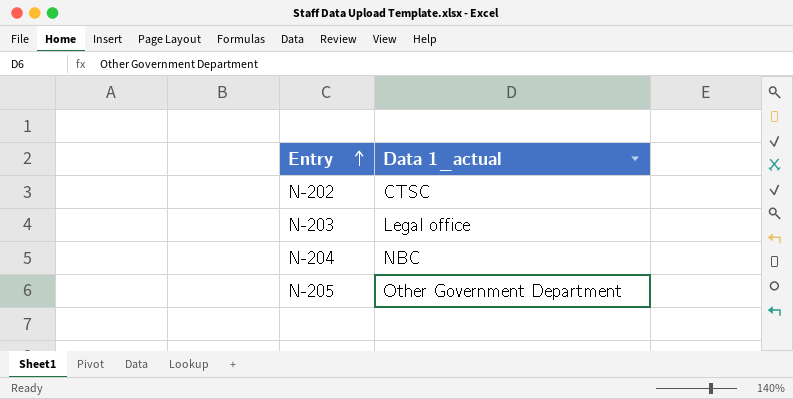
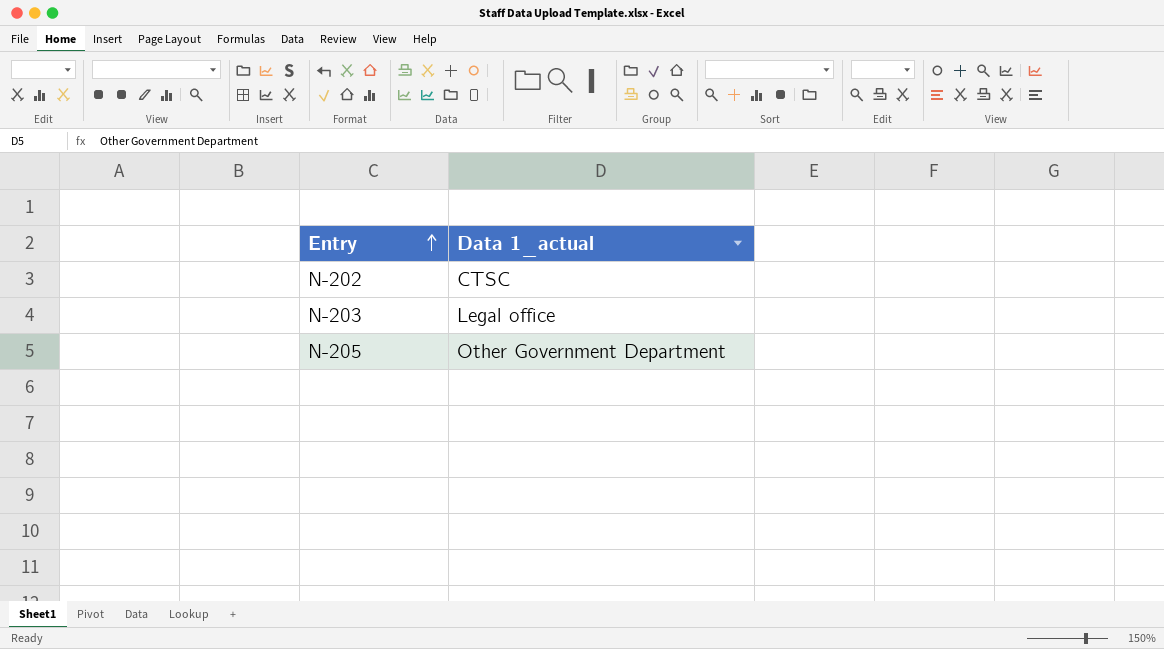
row N-204: NBC -> none

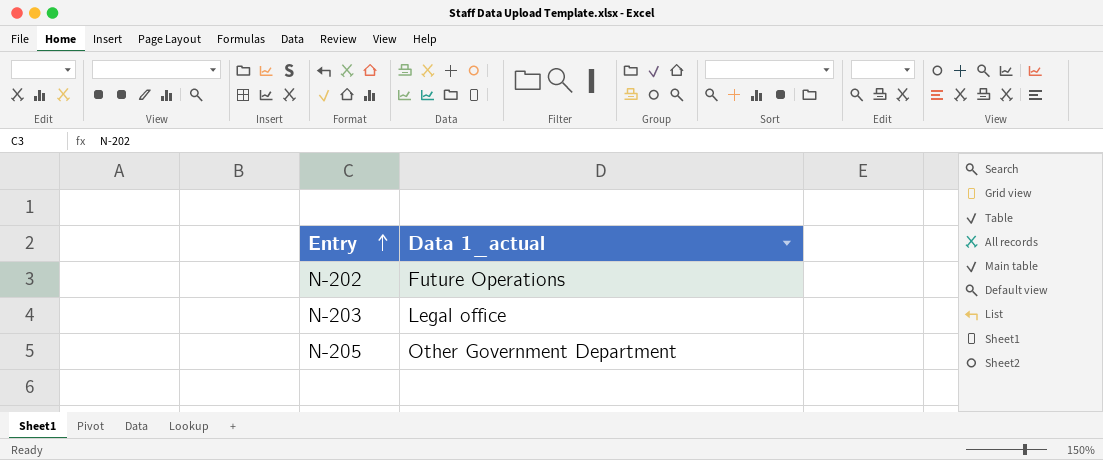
N-202 | Data 1_actual: CTSC -> Future Operations

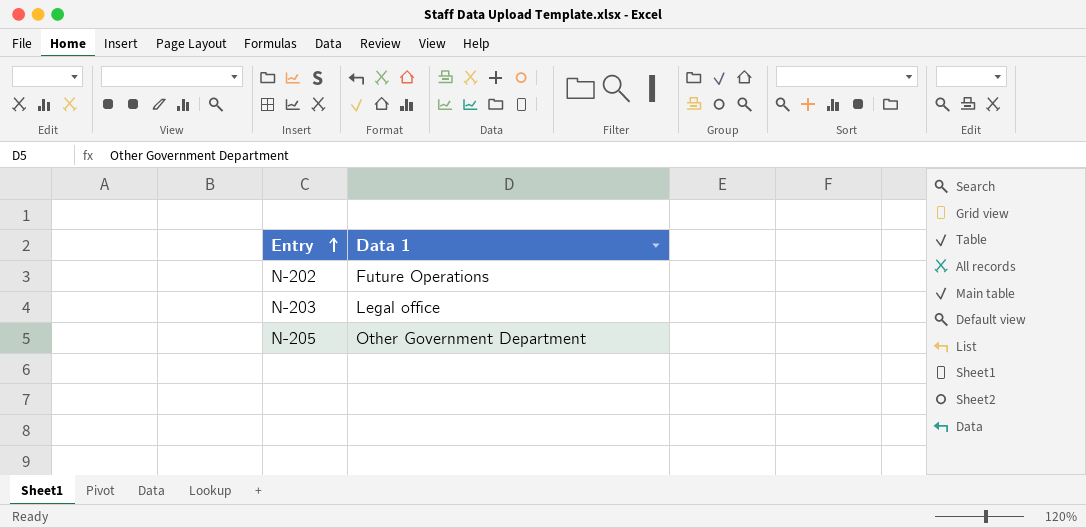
column name: Data 1_actual -> Data 1

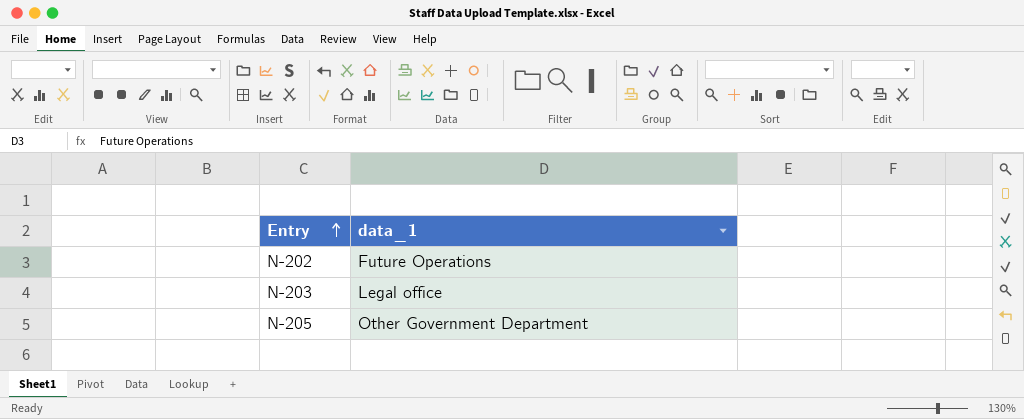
column name: Data 1 -> data_1

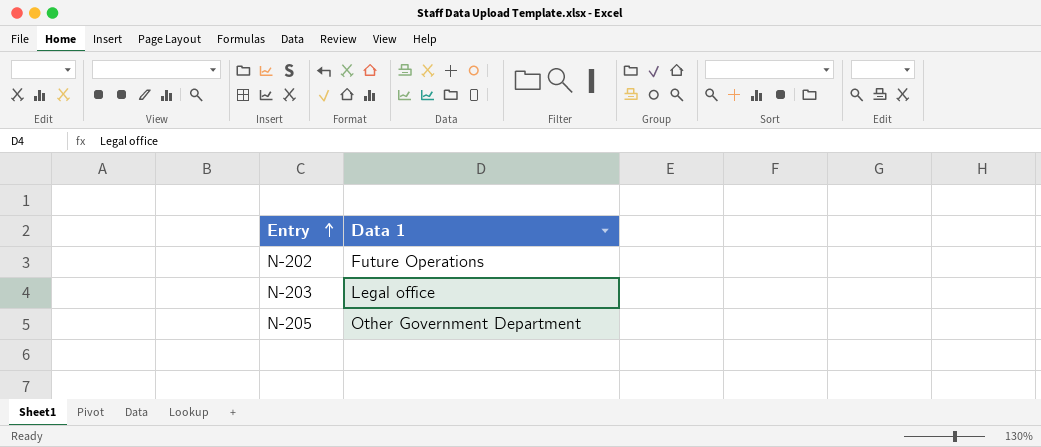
column name: data_1 -> Data 1

